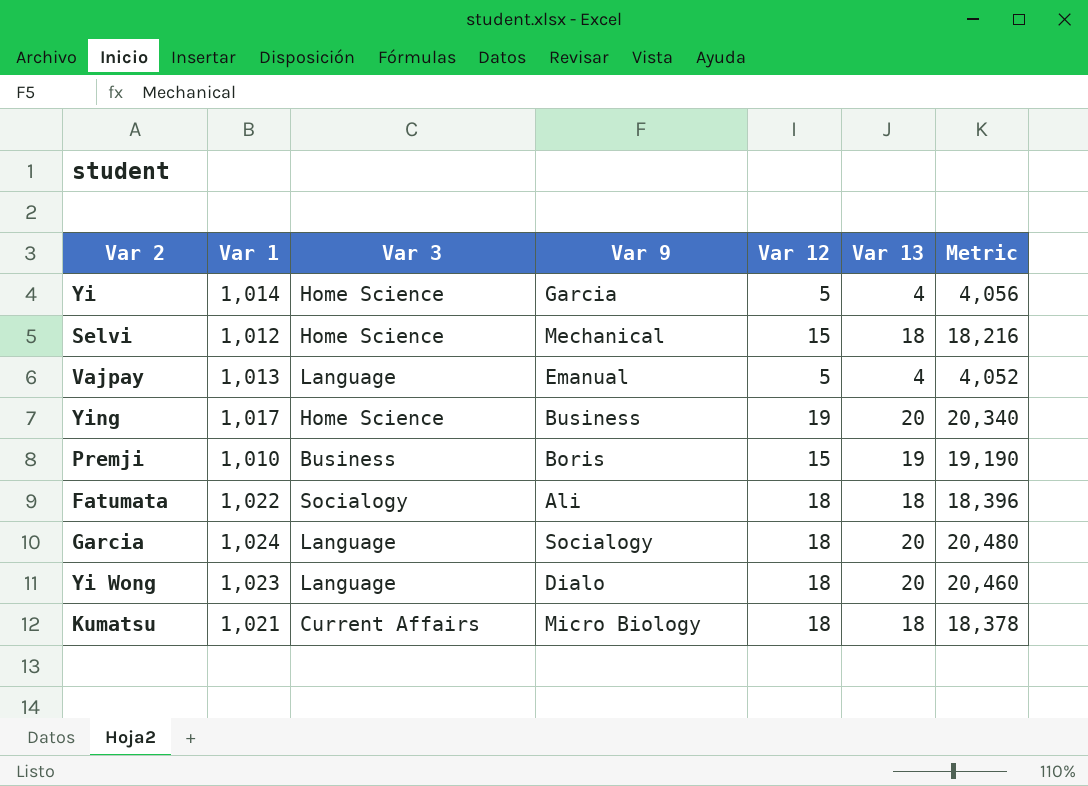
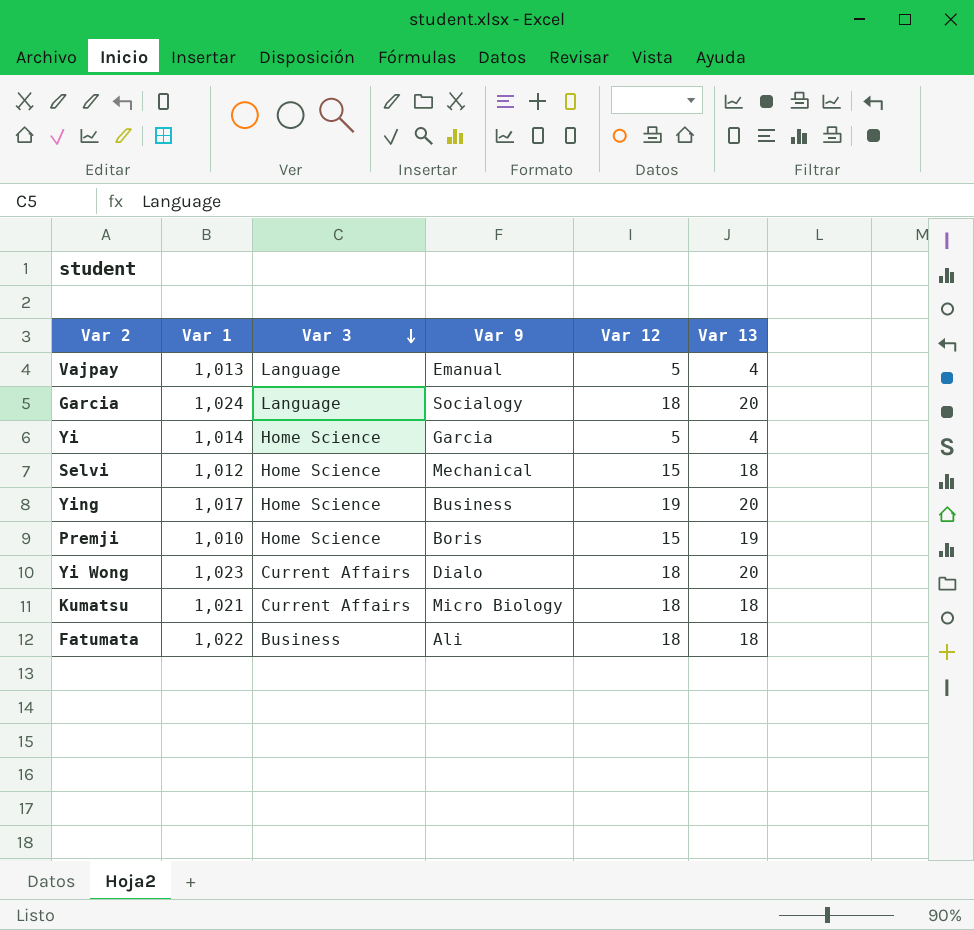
row order: none -> Var 3 descending
column Metric | formula: [Var 1] * [Var 13] -> none
Premji | Var 3: Business -> Home Science
Yi Wong | Var 3: Language -> Current Affairs
Fatumata | Var 3: Socialogy -> Business

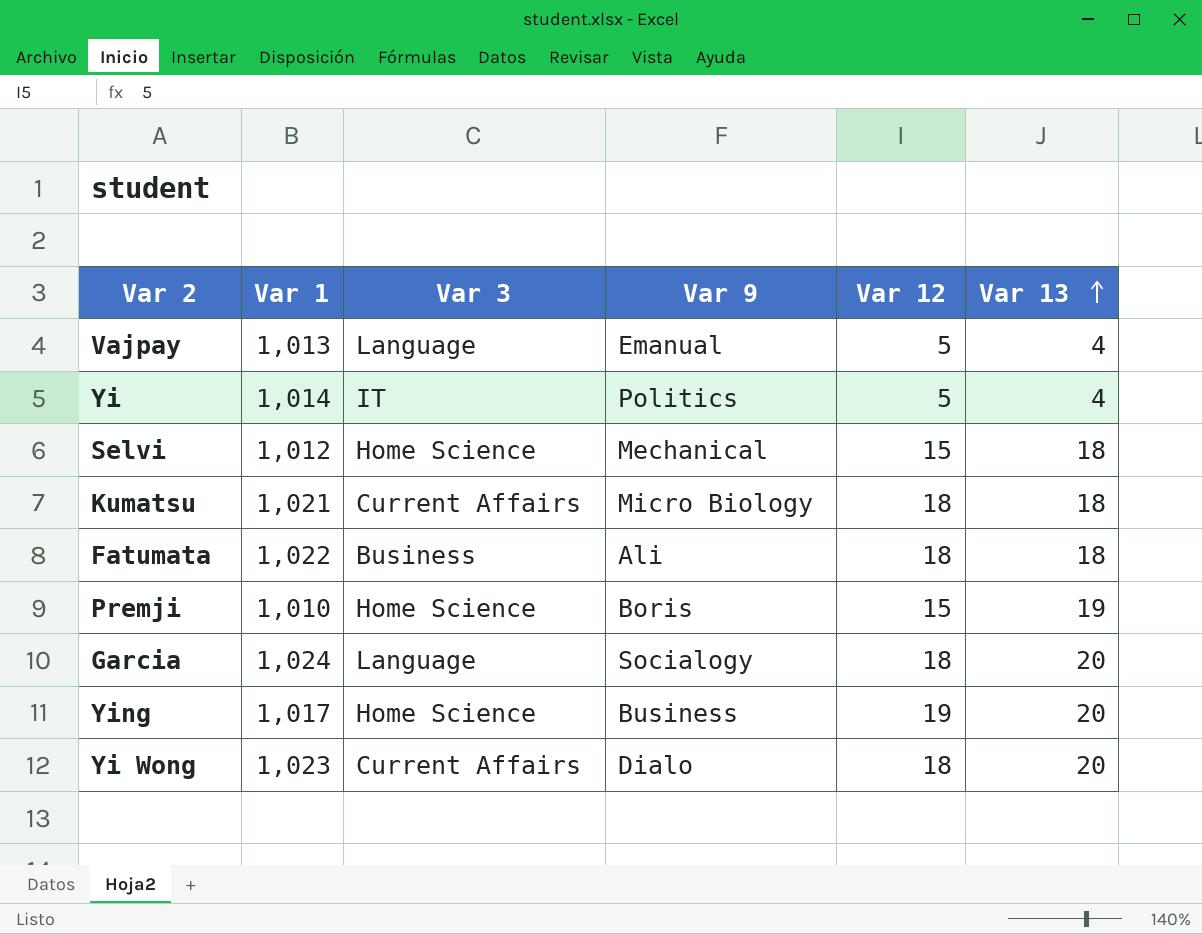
row order: Var 3 descending -> Var 13 ascending
Yi | Var 3: Home Science -> IT
Yi | Var 9: Garcia -> Politics

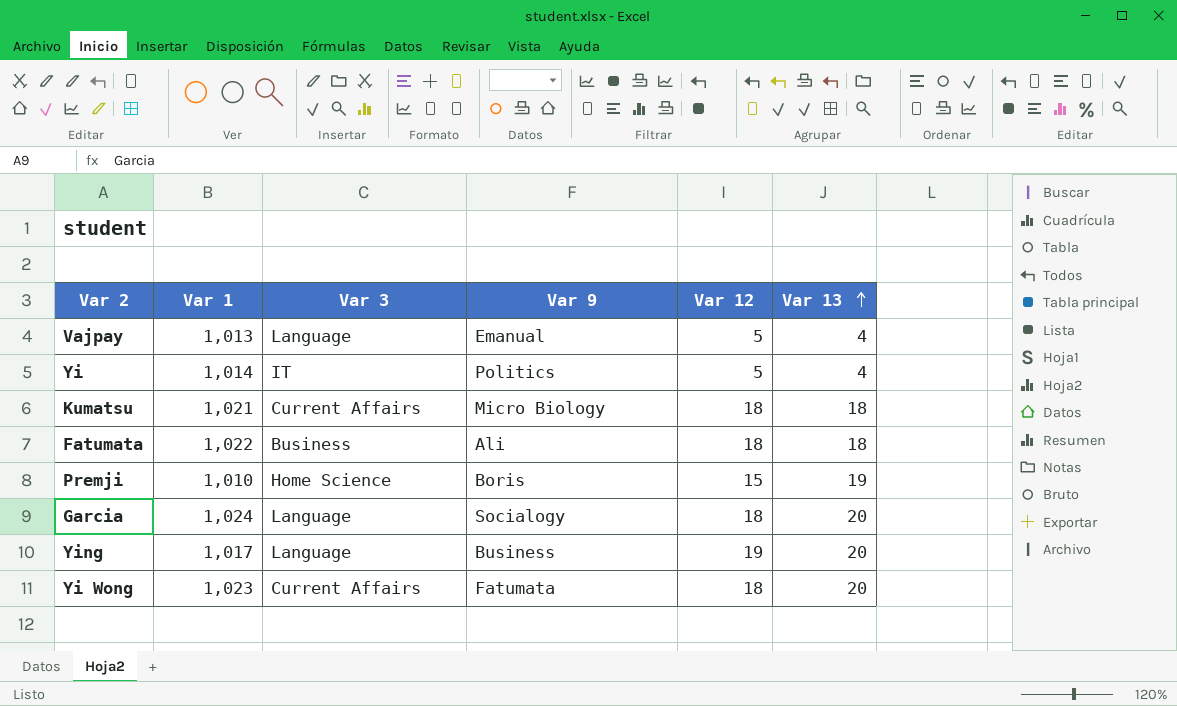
row Selvi: 1,012 | Home Science | Mechanical | 15 | 18 -> none
Ying | Var 3: Home Science -> Language
Yi Wong | Var 9: Dialo -> Fatumata

